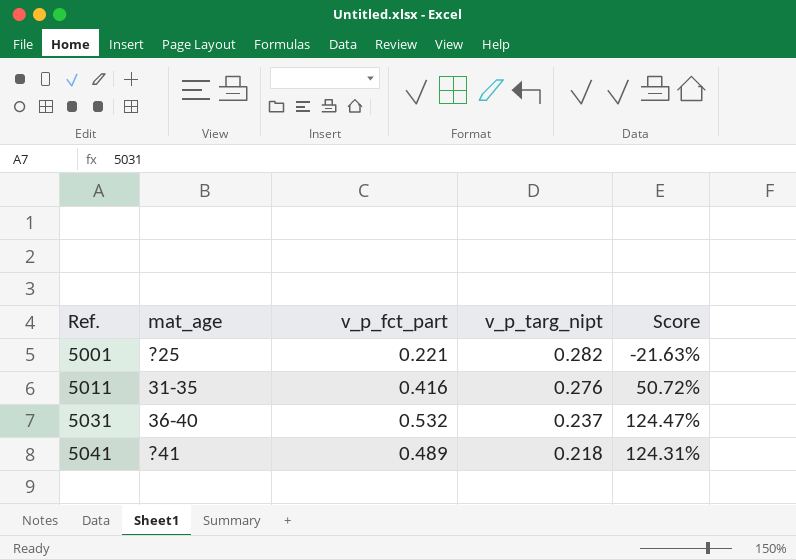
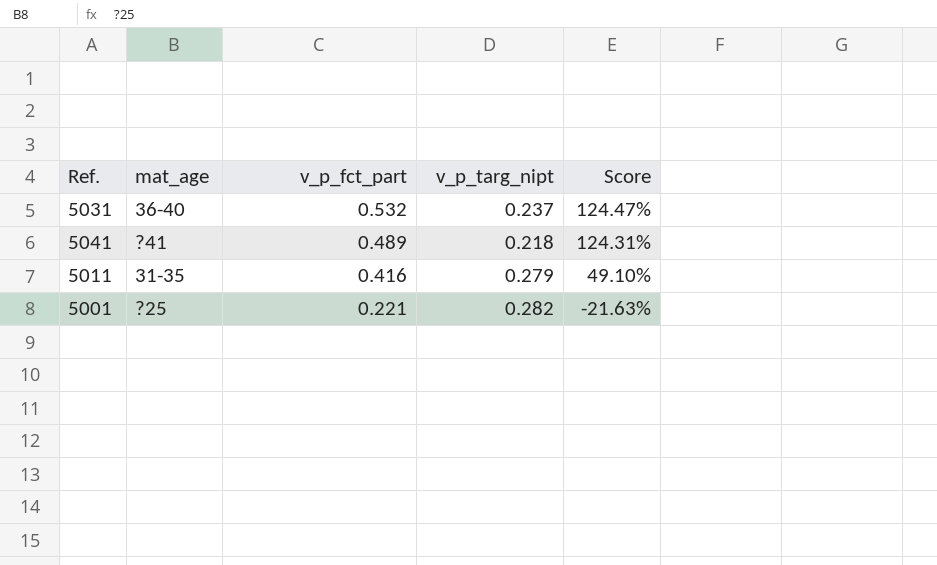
row order: Ref. ascending -> v_p_fct_part descending
5011 | v_p_targ_nipt: 0.276 -> 0.279
5011 | Score: 50.72% -> 49.10%

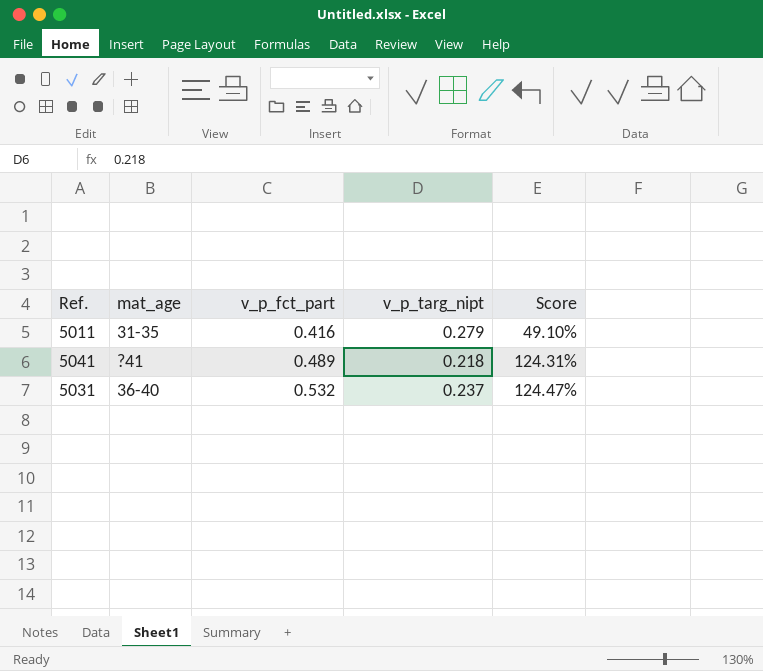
row order: v_p_fct_part descending -> v_p_fct_part ascending
row 5001: ?25 | 0.221 | 0.282 | -21.63% -> none

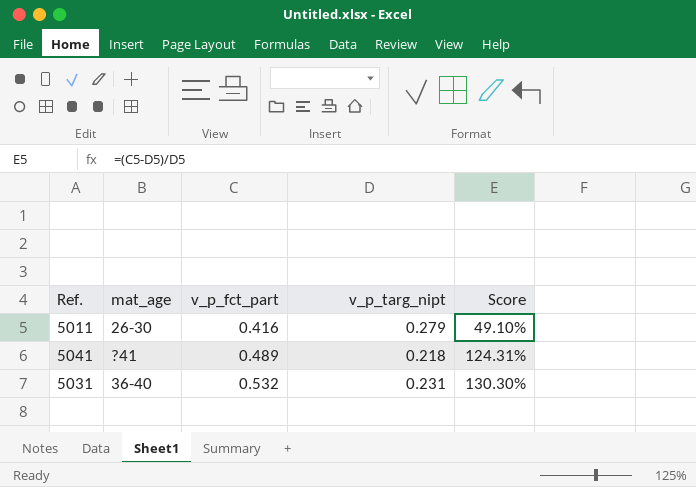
5011 | mat_age: 31-35 -> 26-30
5031 | v_p_targ_nipt: 0.237 -> 0.231
5031 | Score: 124.47% -> 130.30%

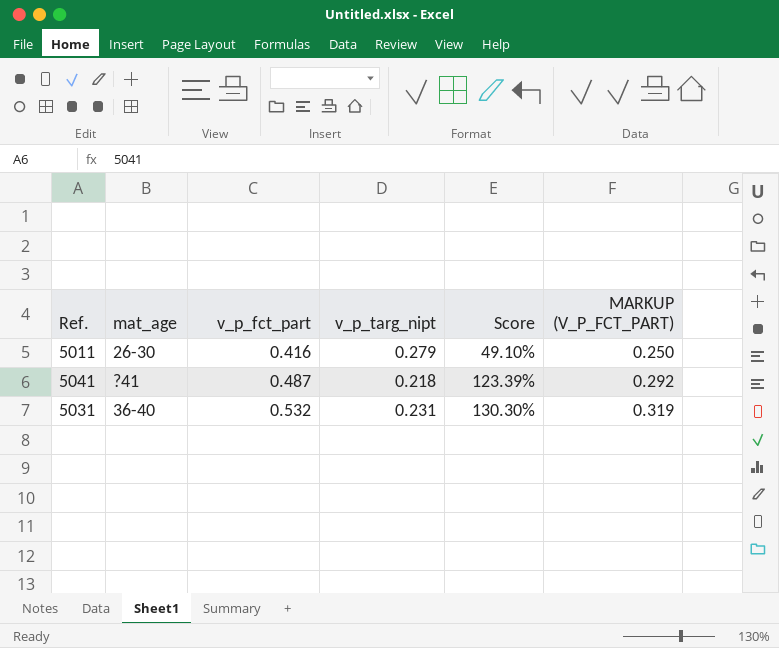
column MARKUP (V_P_FCT_PART) | formula: none -> [v_p_fct_part] * 0.6
5041 | v_p_fct_part: 0.489 -> 0.487
5041 | Score: 124.31% -> 123.39%

